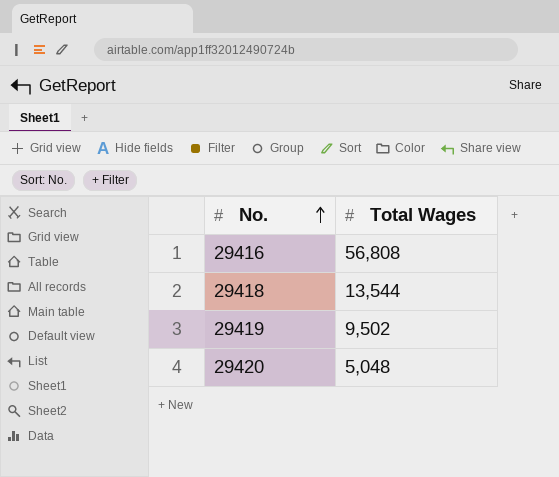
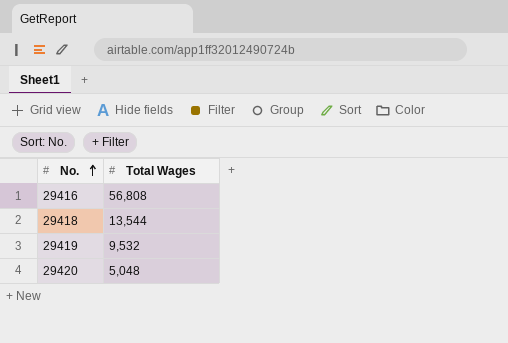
29419 | Total Wages: 9,502 -> 9,532

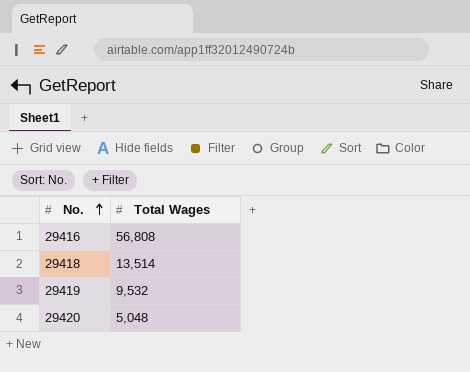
29418 | Total Wages: 13,544 -> 13,514

